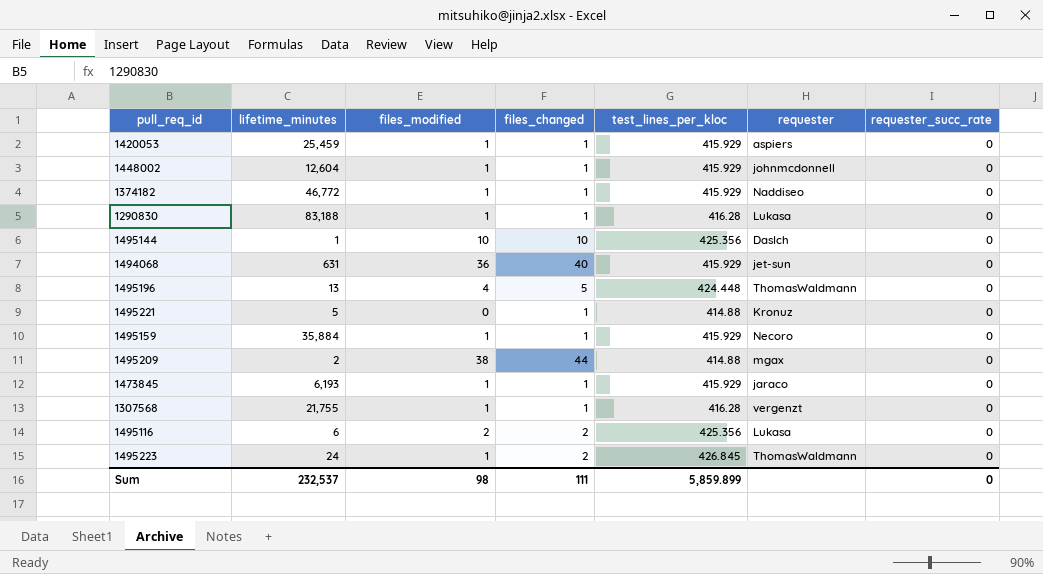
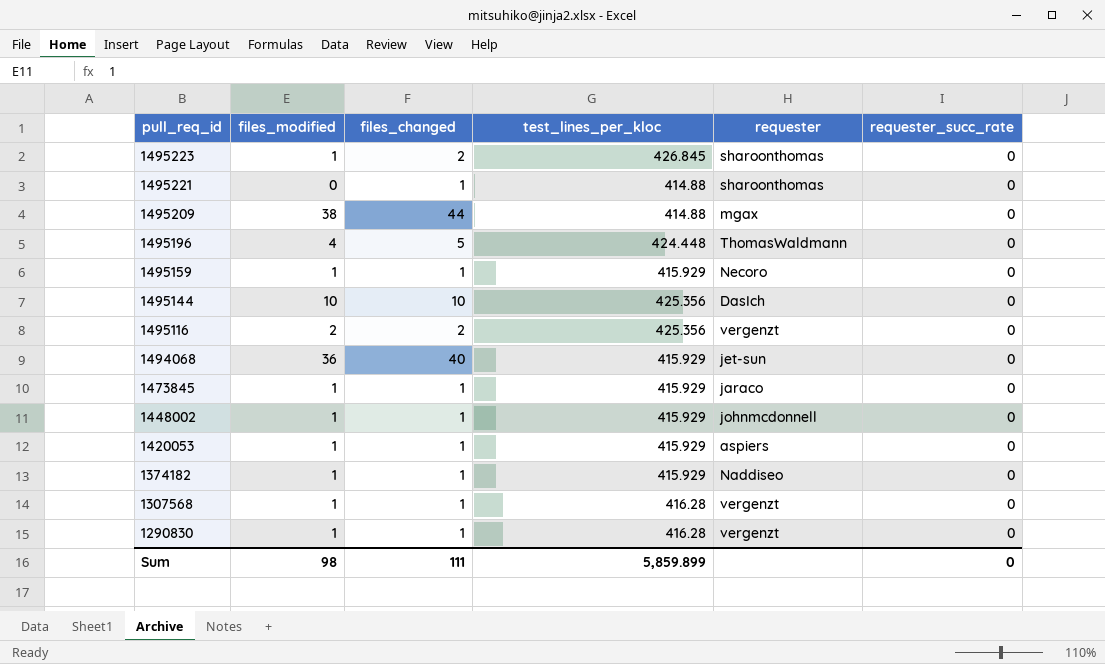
row order: none -> pull_req_id descending
column lifetime_minutes | position: 2 -> none
1495223 | requester: ThomasWaldmann -> sharoonthomas
1495221 | requester: Kronuz -> sharoonthomas
1495116 | requester: Lukasa -> vergenzt
1290830 | requester: Lukasa -> vergenzt

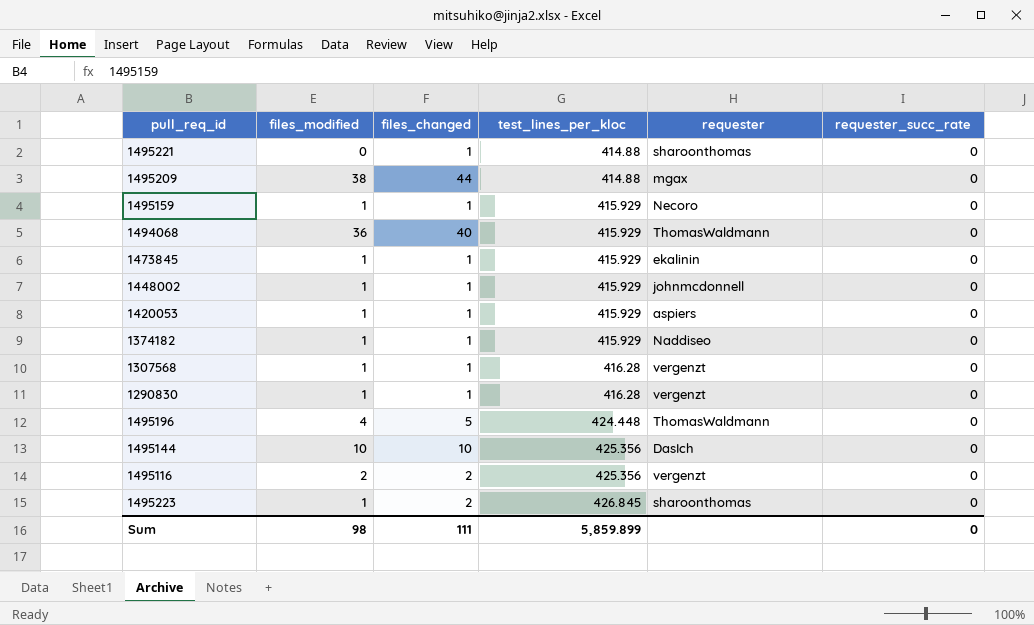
row order: pull_req_id descending -> test_lines_per_kloc ascending
1494068 | requester: jet-sun -> ThomasWaldmann
1473845 | requester: jaraco -> ekalinin

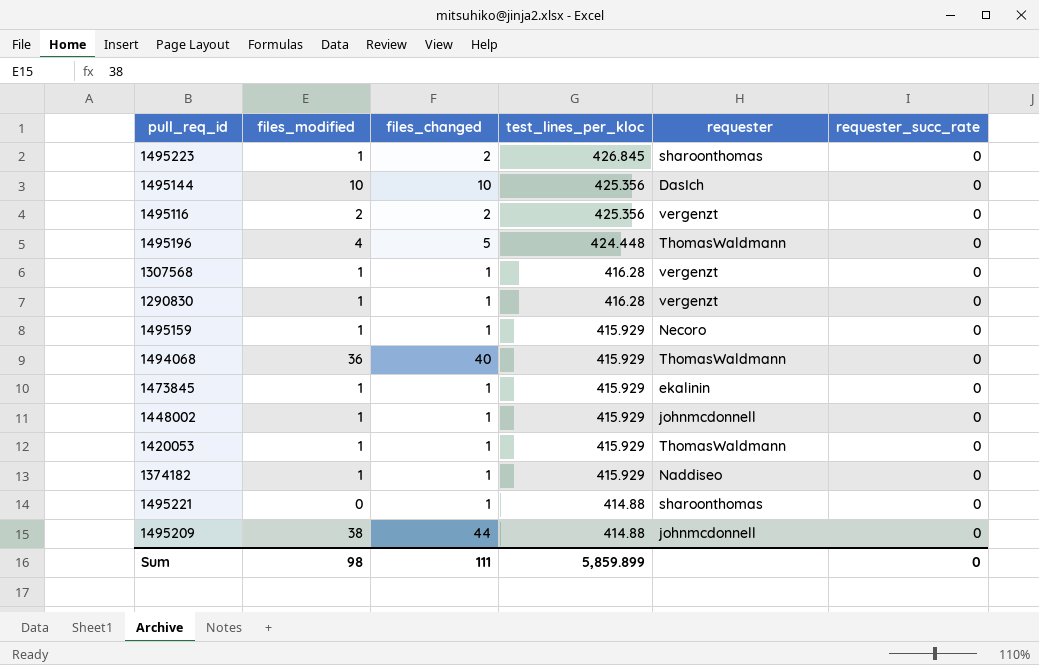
row order: test_lines_per_kloc ascending -> test_lines_per_kloc descending
1420053 | requester: aspiers -> ThomasWaldmann
1495209 | requester: mgax -> johnmcdonnell

